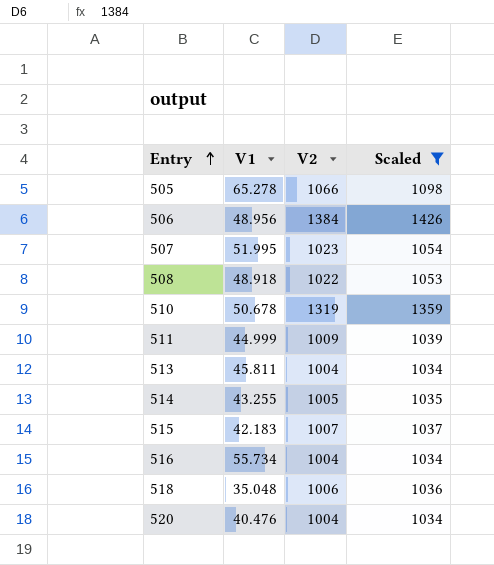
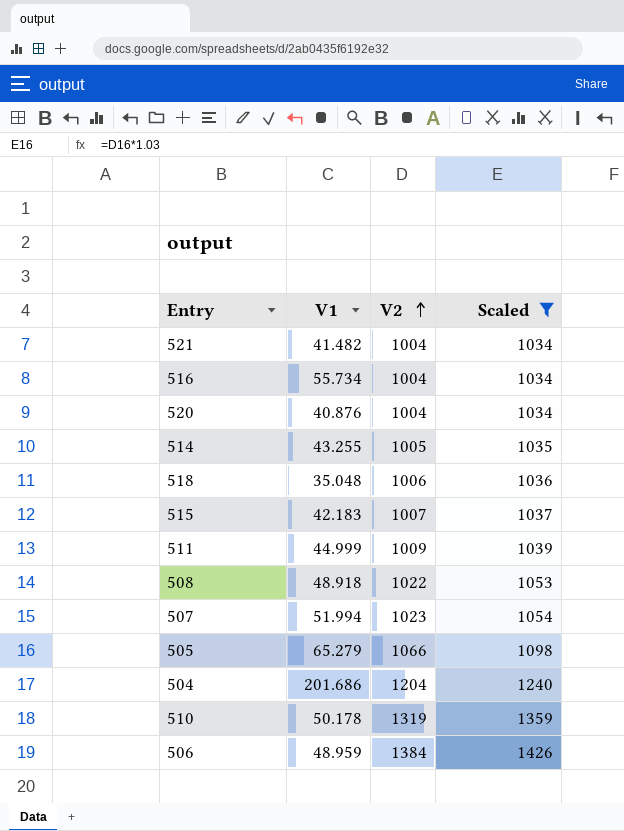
row order: Entry ascending -> V2 ascending
row 513: 45.811 | 1004 | 1034 -> none
row 521: none -> 41.482 | 1004 | 1034
520 | V1: 40.476 -> 40.876
507 | V1: 51.995 -> 51.994
505 | V1: 65.278 -> 65.279
row 504: none -> 201.686 | 1204 | 1240
510 | V1: 50.678 -> 50.178
506 | V1: 48.956 -> 48.959

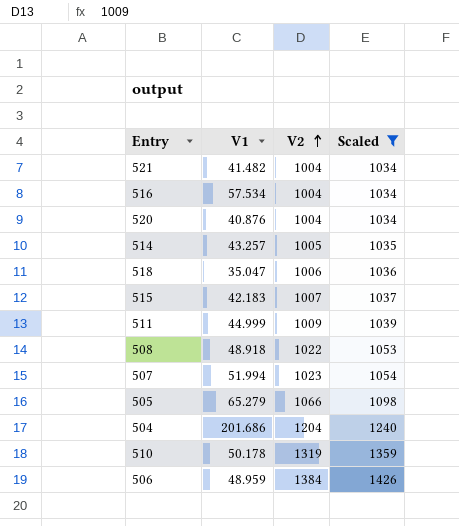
516 | V1: 55.734 -> 57.534
514 | V1: 43.255 -> 43.257
518 | V1: 35.048 -> 35.047

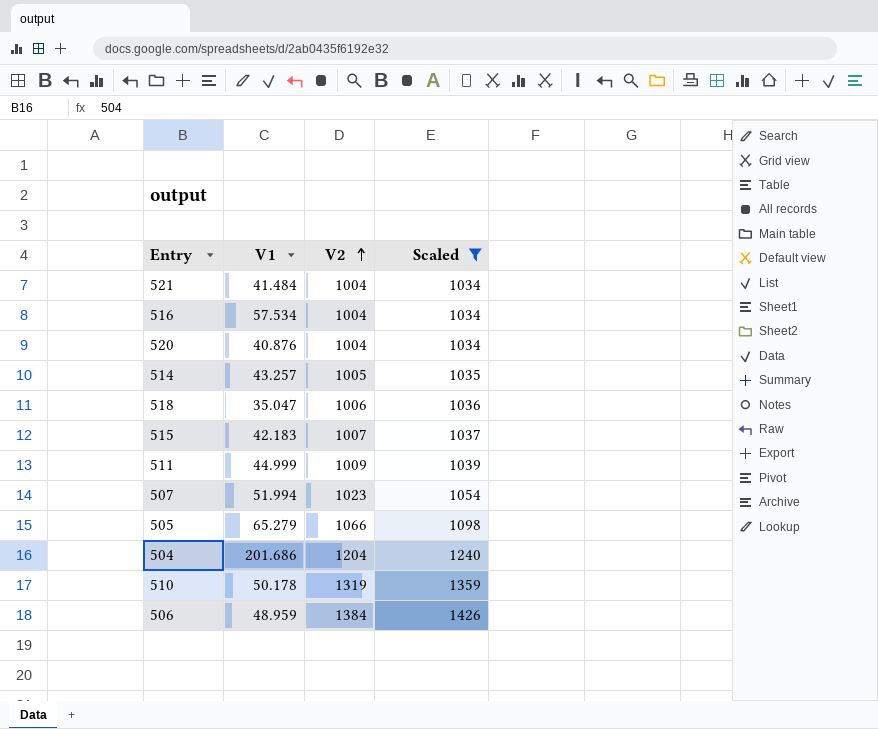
row 508: 48.918 | 1022 | 1053 -> none
521 | V1: 41.482 -> 41.484

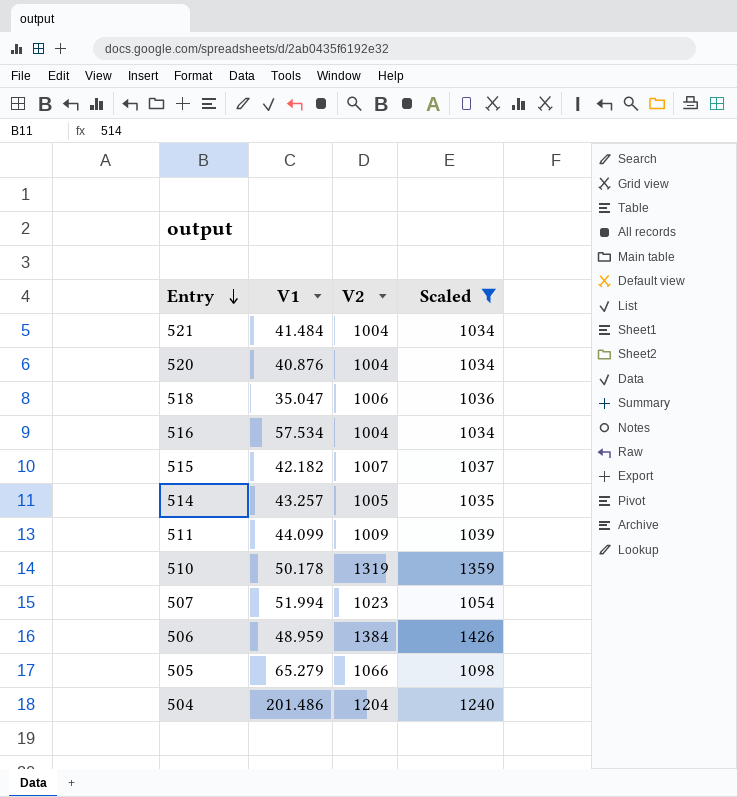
row order: V2 ascending -> Entry descending
515 | V1: 42.183 -> 42.182
511 | V1: 44.999 -> 44.099
504 | V1: 201.686 -> 201.486

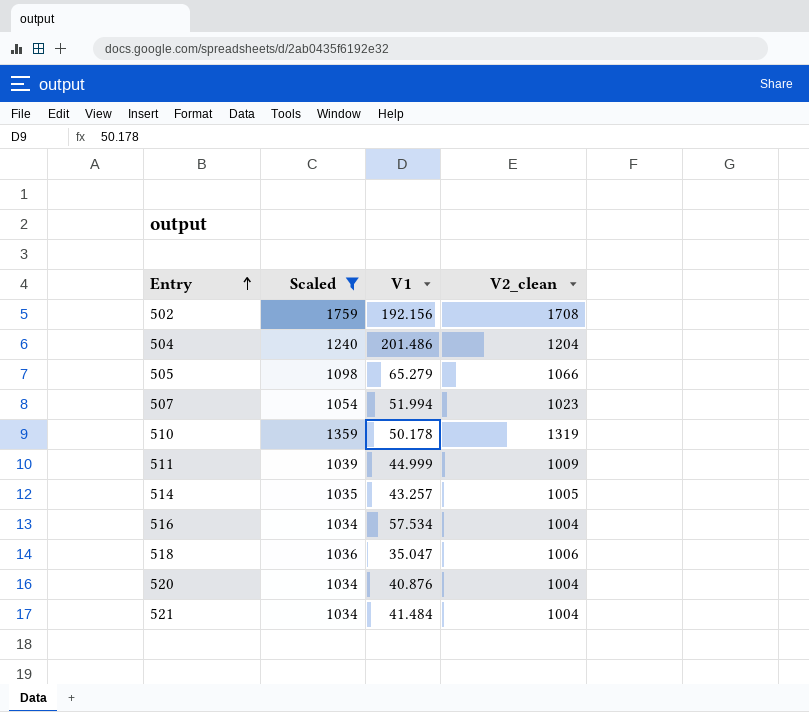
row order: Entry descending -> Entry ascending
column Scaled | position: 4 -> 2
column name: V2 -> V2_clean
row 515: 42.182 | 1007 | 1037 -> none
row 506: 48.959 | 1384 | 1426 -> none
row 502: none -> 1759 | 192.156 | 1708
511 | V1: 44.099 -> 44.999

